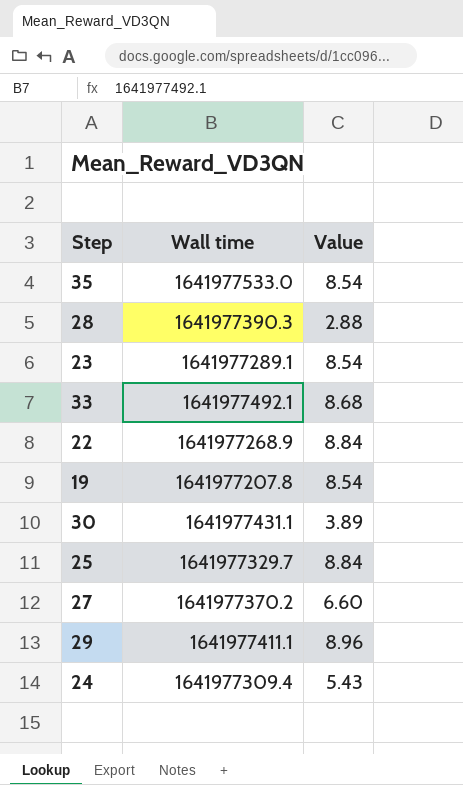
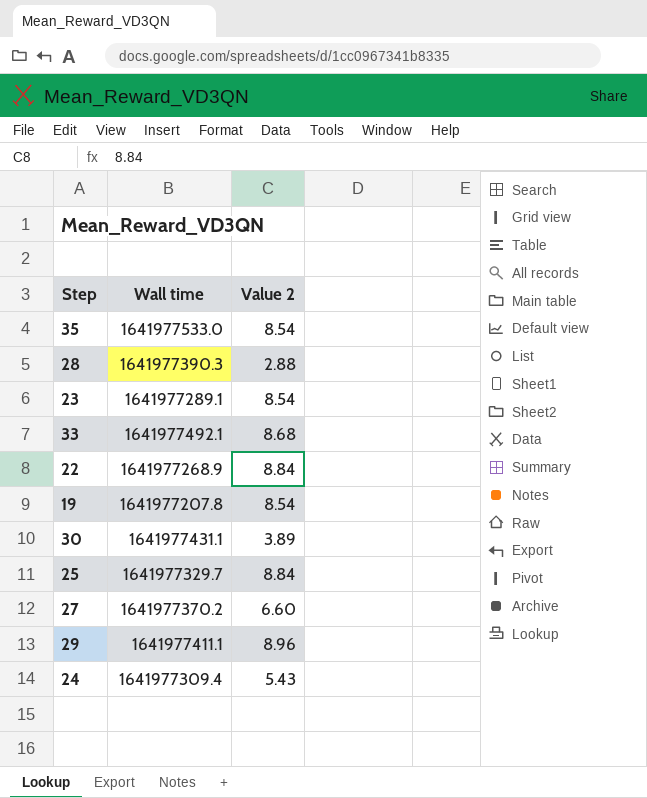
column name: Value -> Value 2

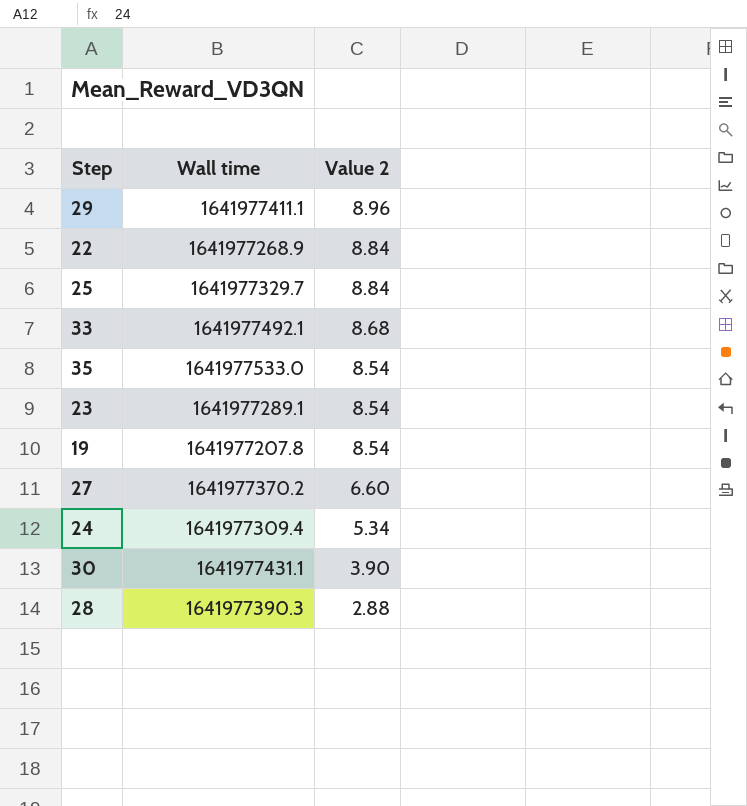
row order: none -> Value 2 descending
24 | Value 2: 5.43 -> 5.34
30 | Value 2: 3.89 -> 3.90

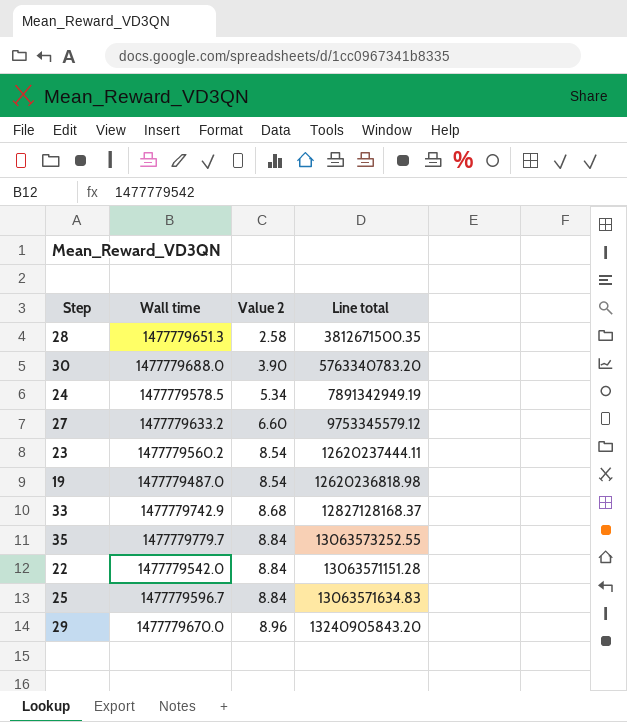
row order: Value 2 descending -> Value 2 ascending
column Line total | formula: none -> [Wall time] * [Value 2]
28 | Wall time: 1641977390.3 -> 1477779651.3
28 | Value 2: 2.88 -> 2.58
30 | Wall time: 1641977431.1 -> 1477779688.0
24 | Wall time: 1641977309.4 -> 1477779578.5
27 | Wall time: 1641977370.2 -> 1477779633.2
23 | Wall time: 1641977289.1 -> 1477779560.2
19 | Wall time: 1641977207.8 -> 1477779487.0
33 | Wall time: 1641977492.1 -> 1477779742.9
35 | Wall time: 1641977533.0 -> 1477779779.7
35 | Value 2: 8.54 -> 8.84
22 | Wall time: 1641977268.9 -> 1477779542.0
25 | Wall time: 1641977329.7 -> 1477779596.7
29 | Wall time: 1641977411.1 -> 1477779670.0

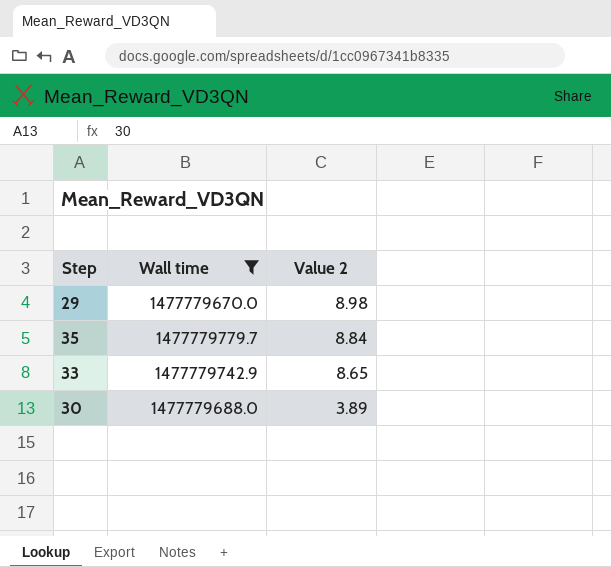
filter: none -> Wall time >= 1477779670.0
row order: Value 2 ascending -> Value 2 descending
column Line total | formula: [Wall time] * [Value 2] -> none
29 | Value 2: 8.96 -> 8.98
33 | Value 2: 8.68 -> 8.65
30 | Value 2: 3.90 -> 3.89

